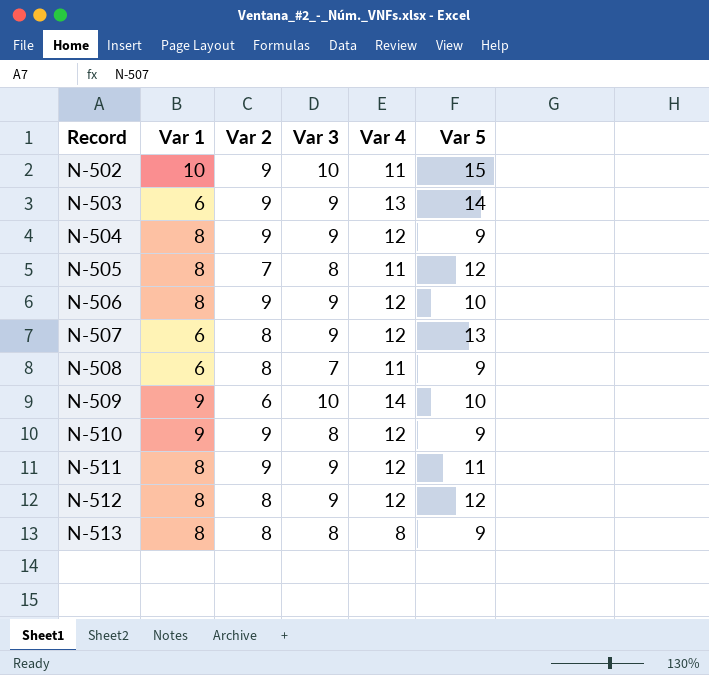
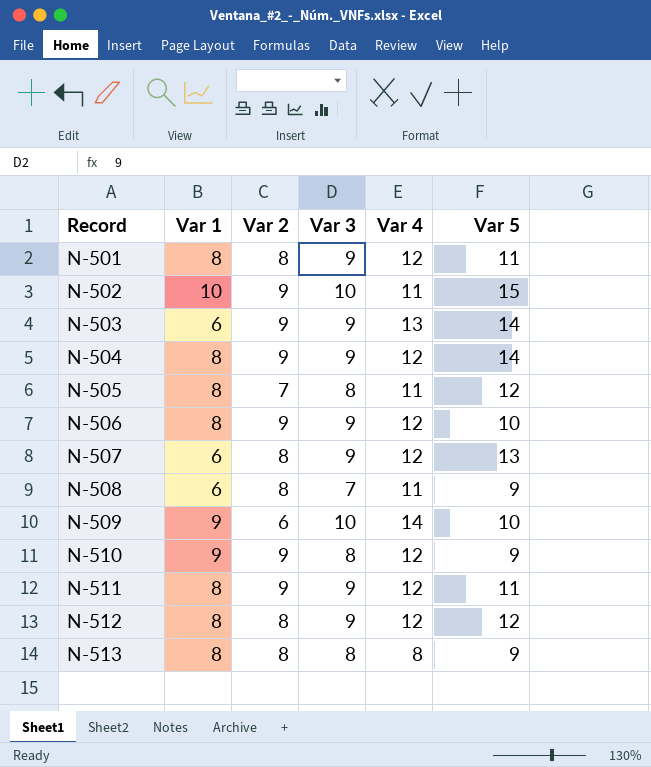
row N-501: none -> 8 | 8 | 9 | 12 | 11
N-504 | Var 5: 9 -> 14

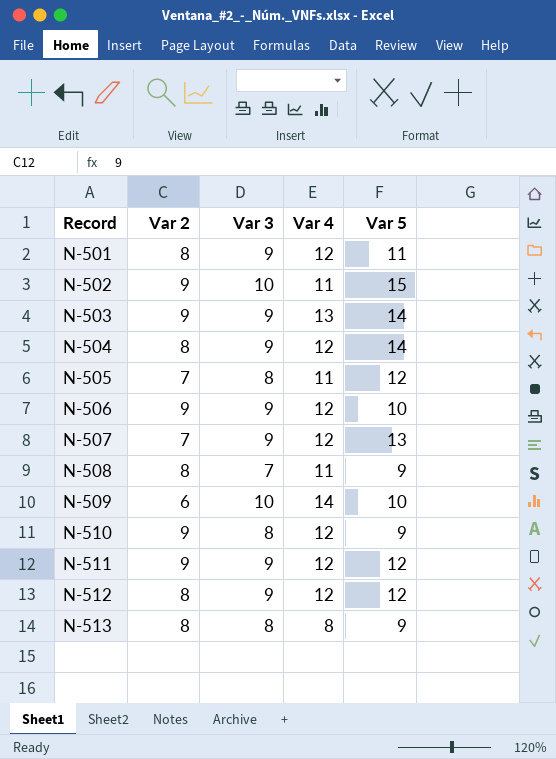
column Var 1 | position: 2 -> none
N-504 | Var 2: 9 -> 8
N-507 | Var 2: 8 -> 7
N-511 | Var 5: 11 -> 12

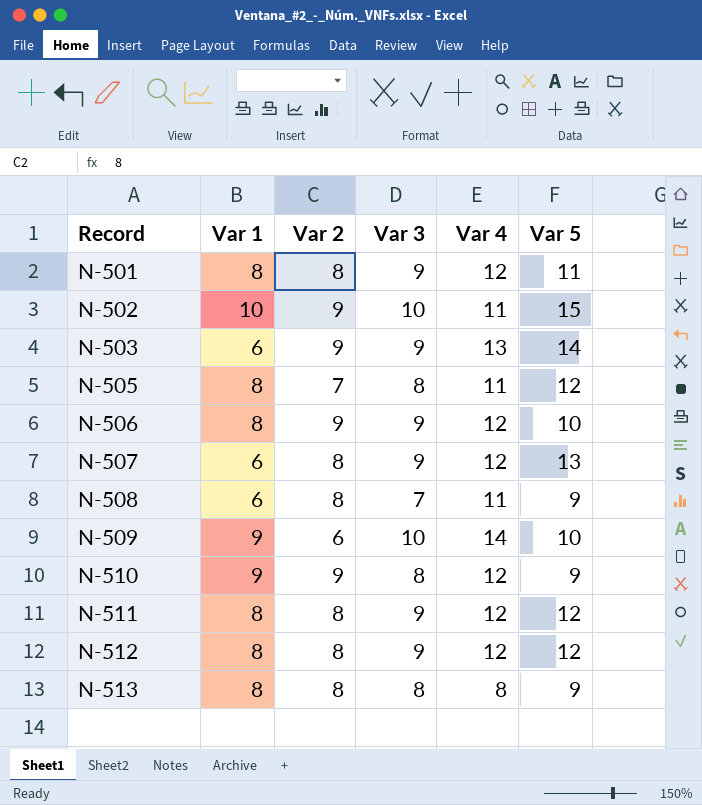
column Var 1 | position: none -> 2
row N-504: 8 | 9 | 12 | 14 -> none
N-507 | Var 2: 7 -> 8
N-511 | Var 2: 9 -> 8

